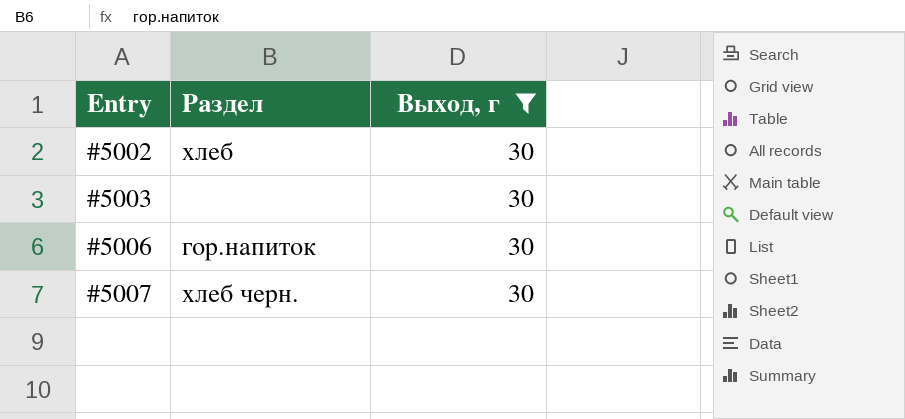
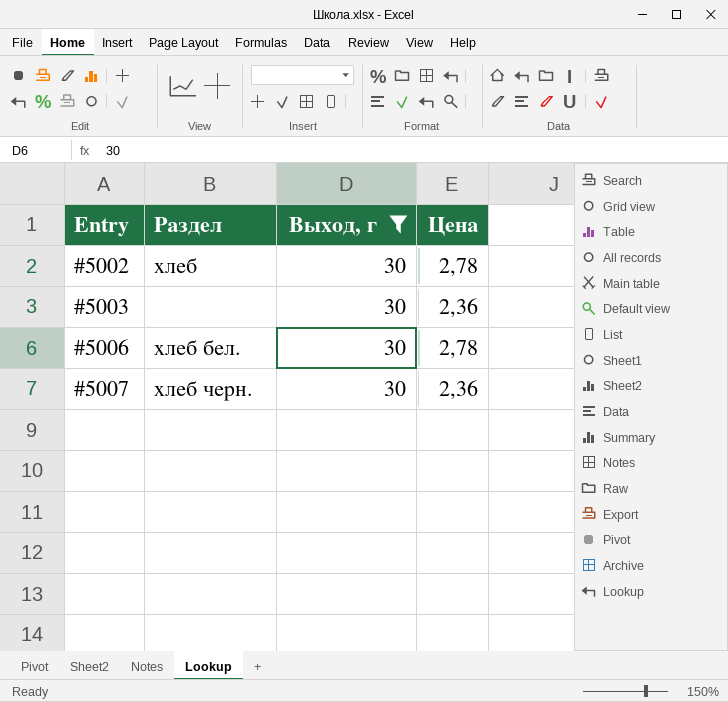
column Цена | position: none -> 4
#5006 | Раздел: гор.напиток -> хлеб бел.

